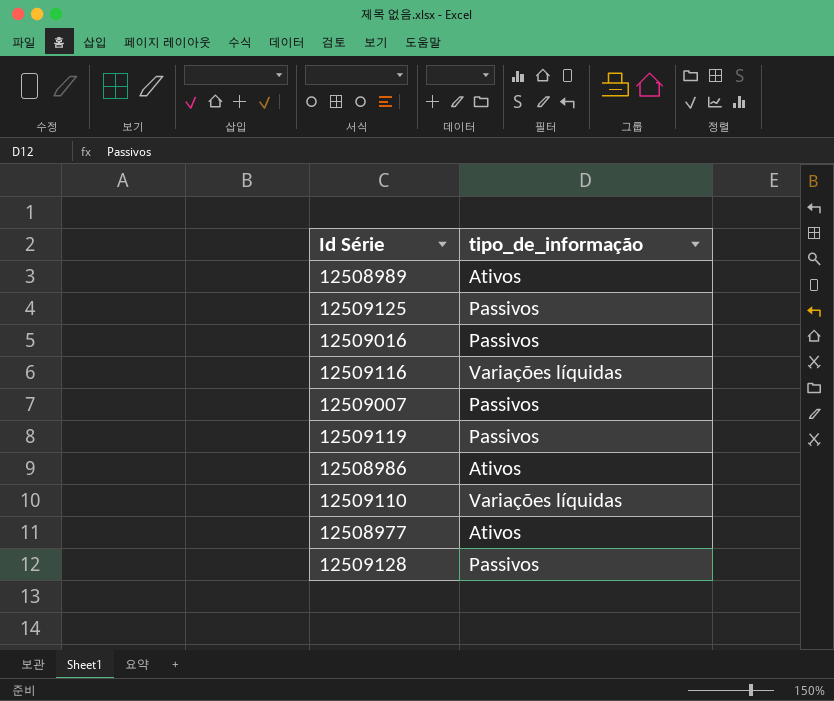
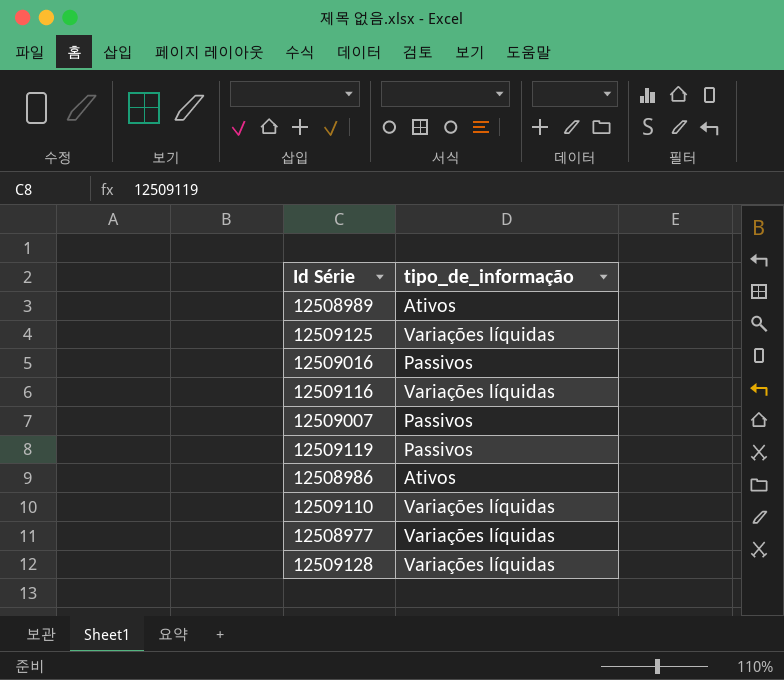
12509125 | tipo_de_informação: Passivos -> Variações líquidas
12508977 | tipo_de_informação: Ativos -> Variações líquidas
12509128 | tipo_de_informação: Passivos -> Variações líquidas

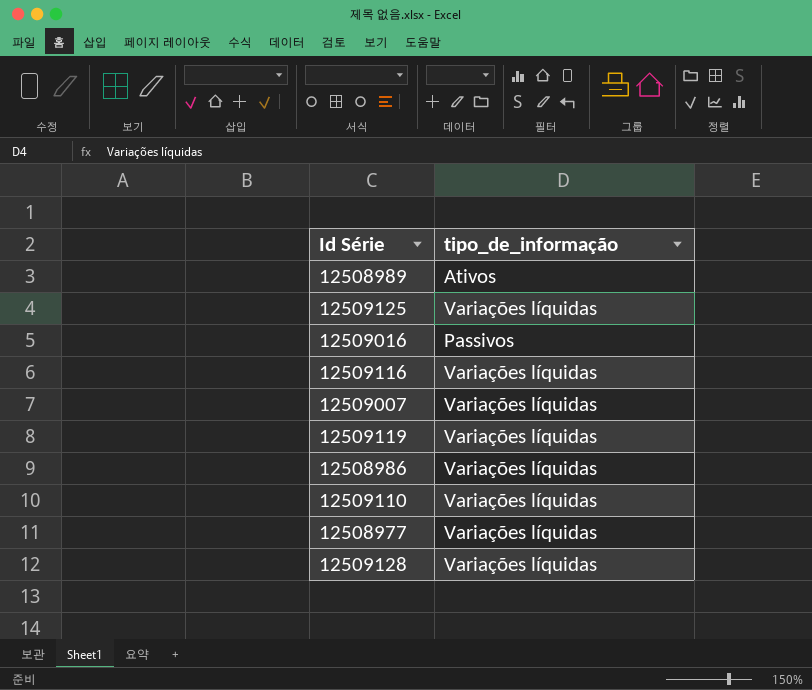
12509007 | tipo_de_informação: Passivos -> Variações líquidas
12509119 | tipo_de_informação: Passivos -> Variações líquidas
12508986 | tipo_de_informação: Ativos -> Variações líquidas

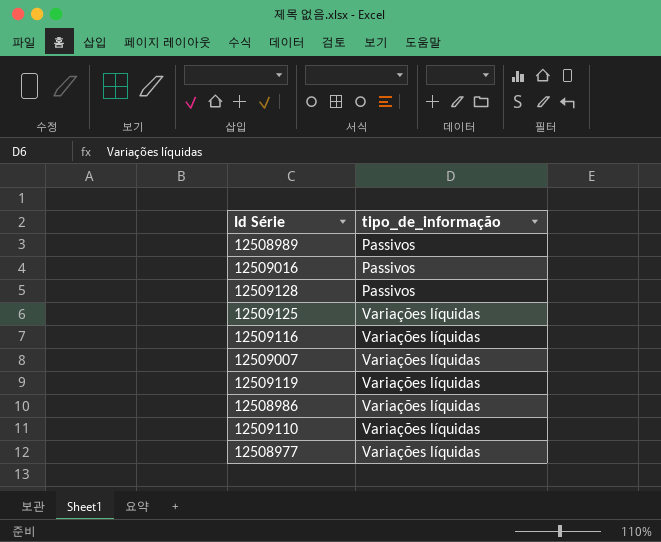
row order: none -> tipo_de_informação ascending
12508989 | tipo_de_informação: Ativos -> Passivos
12509128 | tipo_de_informação: Variações líquidas -> Passivos

